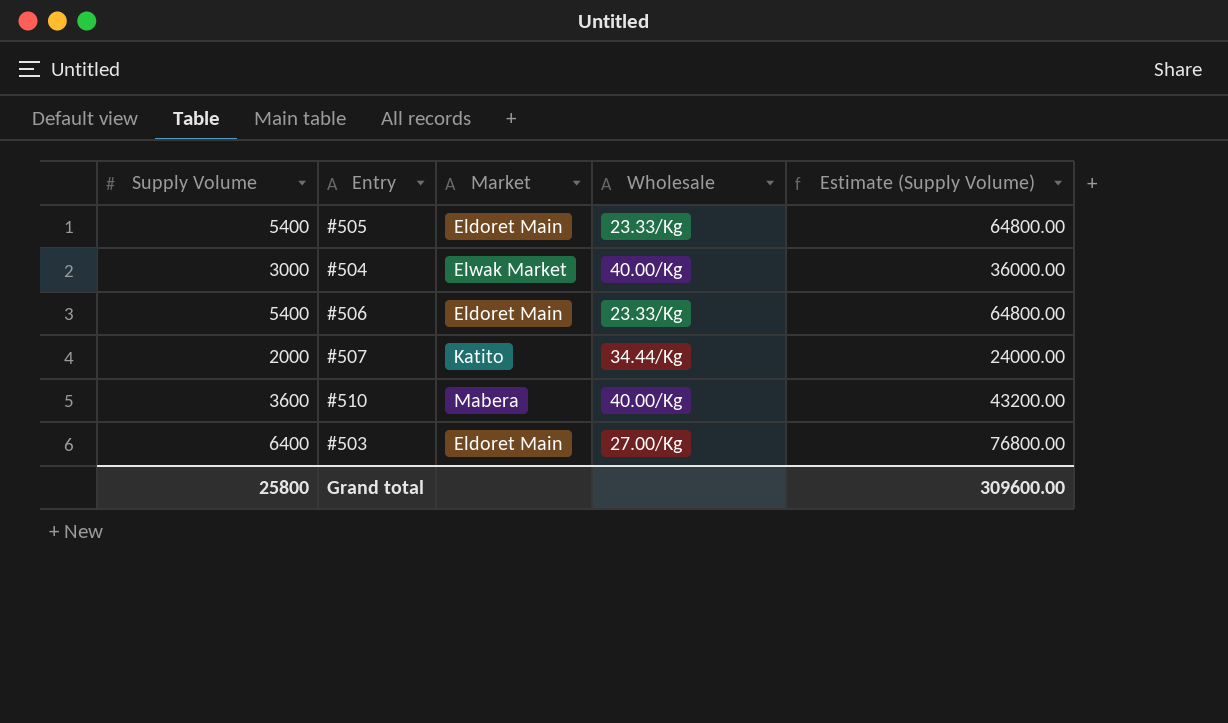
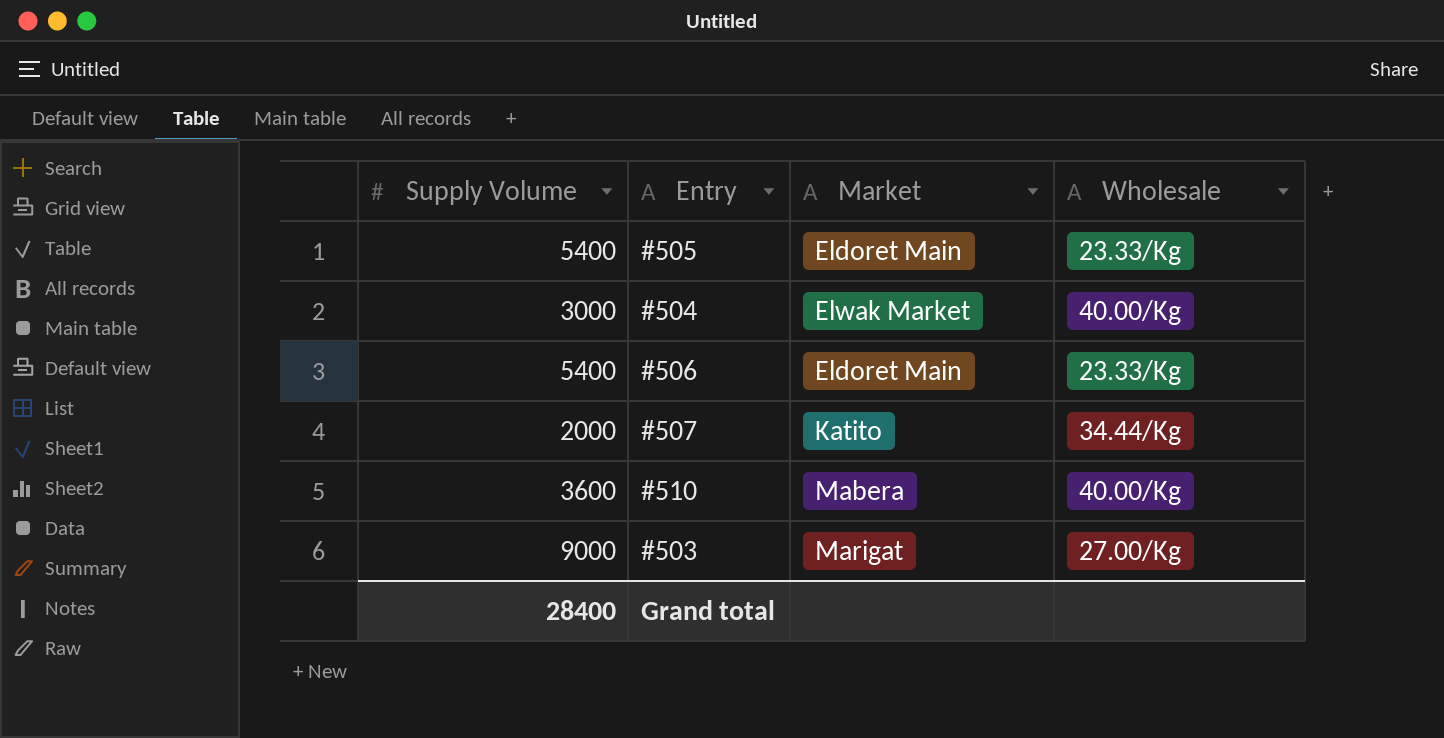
column Estimate (Supply Volume) | formula: [Supply Volume] * 12 -> none
#503 | Supply Volume: 6400 -> 9000
#503 | Market: Eldoret Main -> Marigat
Grand total | Supply Volume: 25800 -> 28400

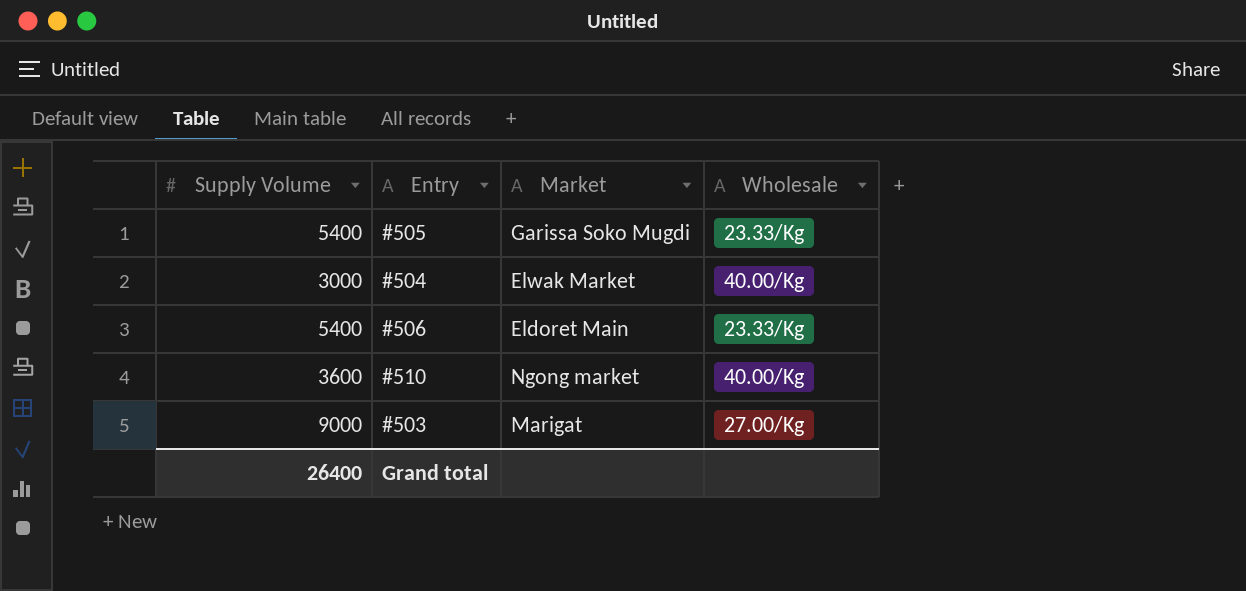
row #507: 2000 | Katito | 34.44/Kg -> none
#505 | Market: Eldoret Main -> Garissa Soko Mugdi
#510 | Market: Mabera -> Ngong market
Grand total | Supply Volume: 28400 -> 26400

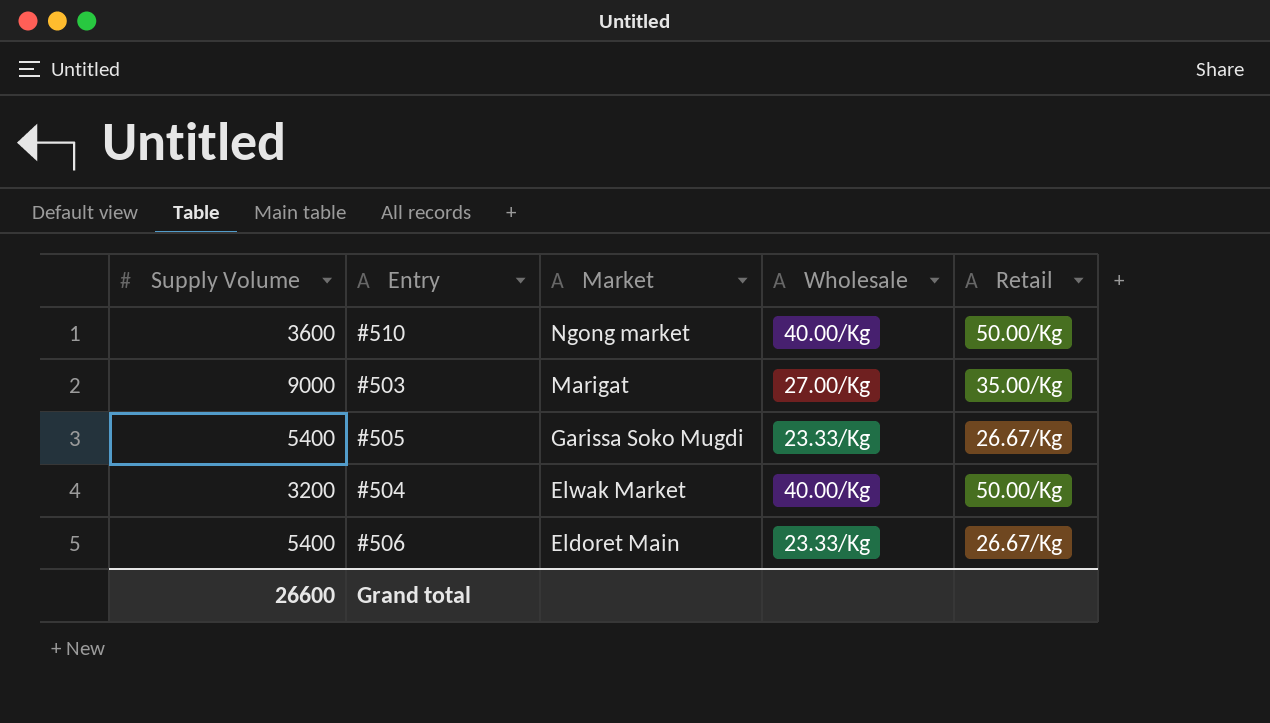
row order: none -> Market descending
column Retail | position: none -> 5
#504 | Supply Volume: 3000 -> 3200
Grand total | Supply Volume: 26400 -> 26600

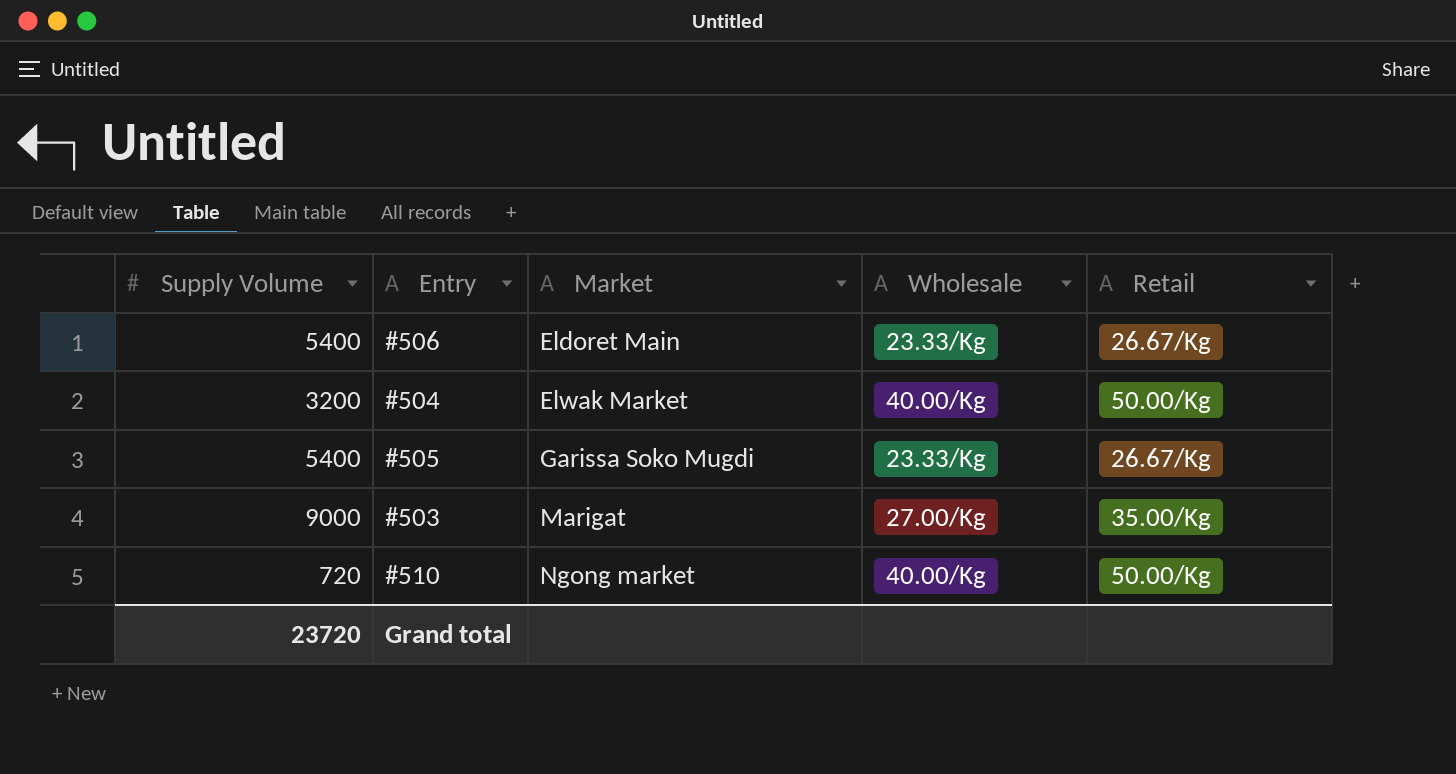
row order: Market descending -> Market ascending
#510 | Supply Volume: 3600 -> 720
Grand total | Supply Volume: 26600 -> 23720

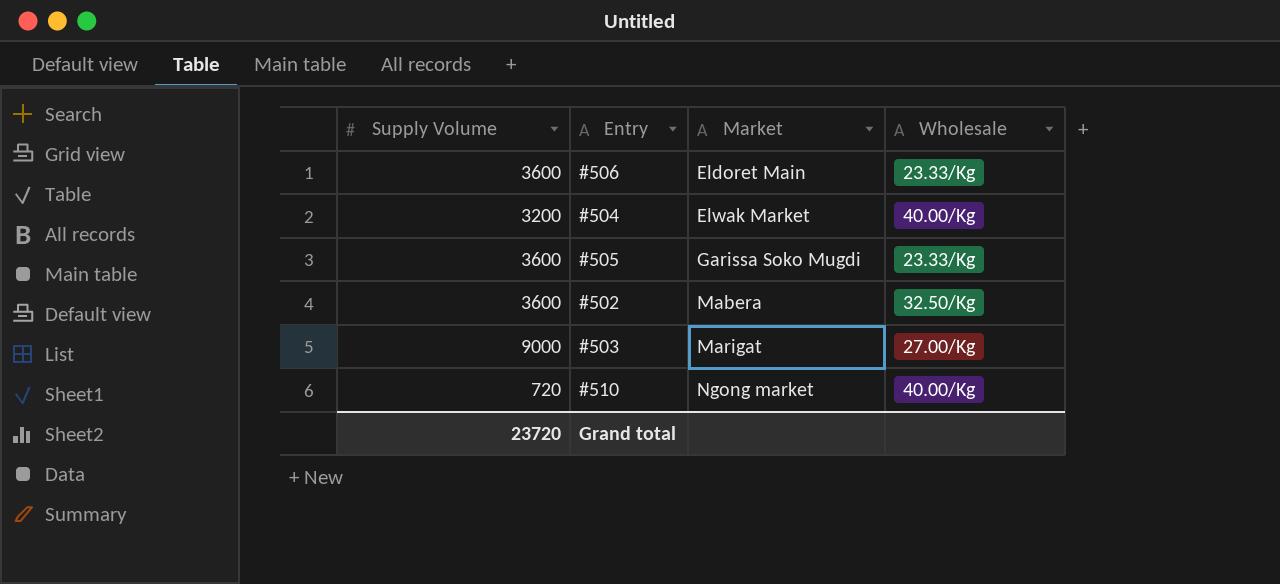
column Retail | position: 5 -> none
#506 | Supply Volume: 5400 -> 3600
#505 | Supply Volume: 5400 -> 3600
row #502: none -> 3600 | Mabera | 32.50/Kg

